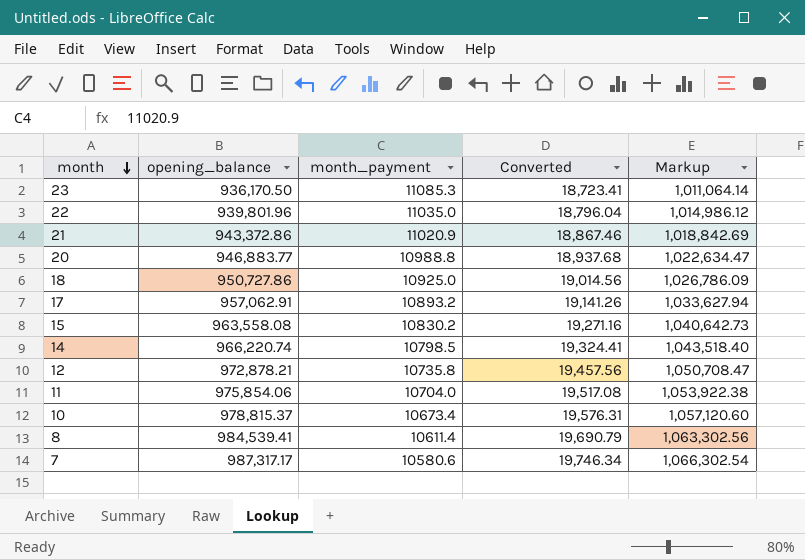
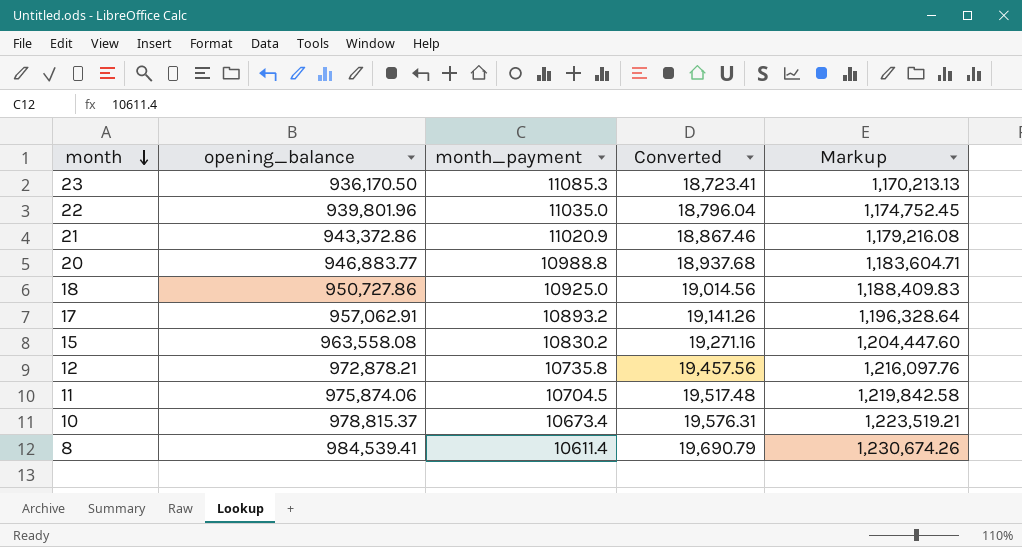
column Markup | formula: [opening_balance] * 1.08 -> [opening_balance] * 1.25
row 14: 966,220.74 | 10798.5 | 19,324.41 | 1,043,518.40 -> none
row 7: 987,317.17 | 10580.6 | 19,746.34 | 1,066,302.54 -> none
11 | opening_balance: 975,854.06 -> 975,874.06
11 | month_payment: 10704.0 -> 10704.5
11 | Converted: 19,517.08 -> 19,517.48

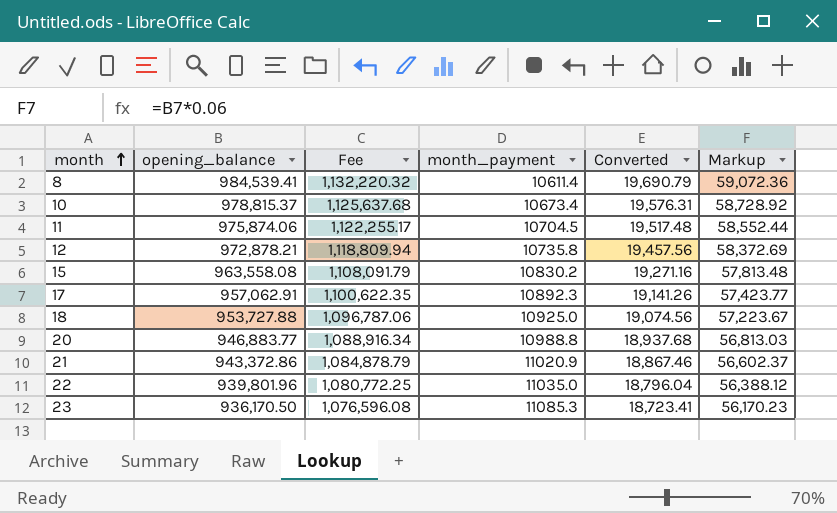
row order: month descending -> month ascending
column Fee | formula: none -> [opening_balance] * 1.15
column Markup | formula: [opening_balance] * 1.25 -> [opening_balance] * 0.06
17 | month_payment: 10893.2 -> 10892.3
18 | opening_balance: 950,727.86 -> 953,727.88
18 | Converted: 19,014.56 -> 19,074.56

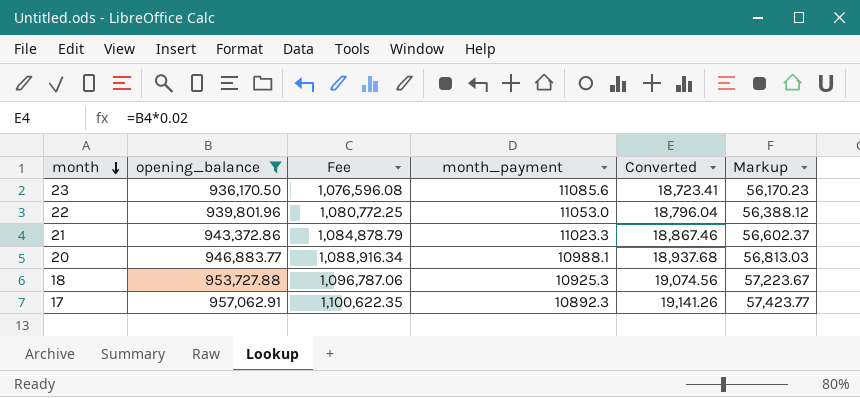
filter: none -> opening_balance <= 957,062.91
row order: month ascending -> month descending
23 | month_payment: 11085.3 -> 11085.6
22 | month_payment: 11035.0 -> 11053.0
21 | month_payment: 11020.9 -> 11023.3
20 | month_payment: 10988.8 -> 10988.1
18 | month_payment: 10925.0 -> 10925.3

